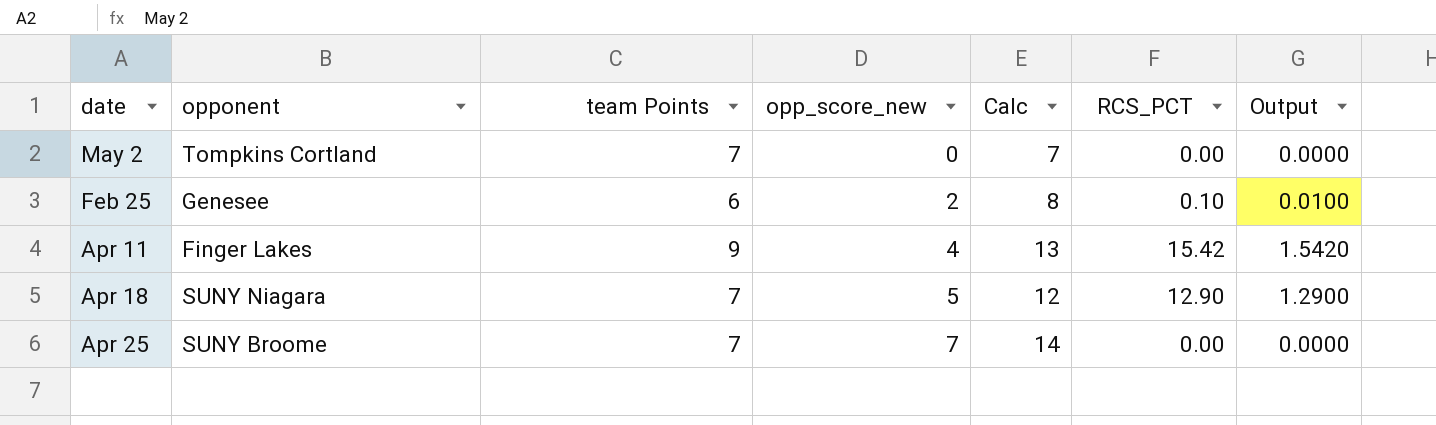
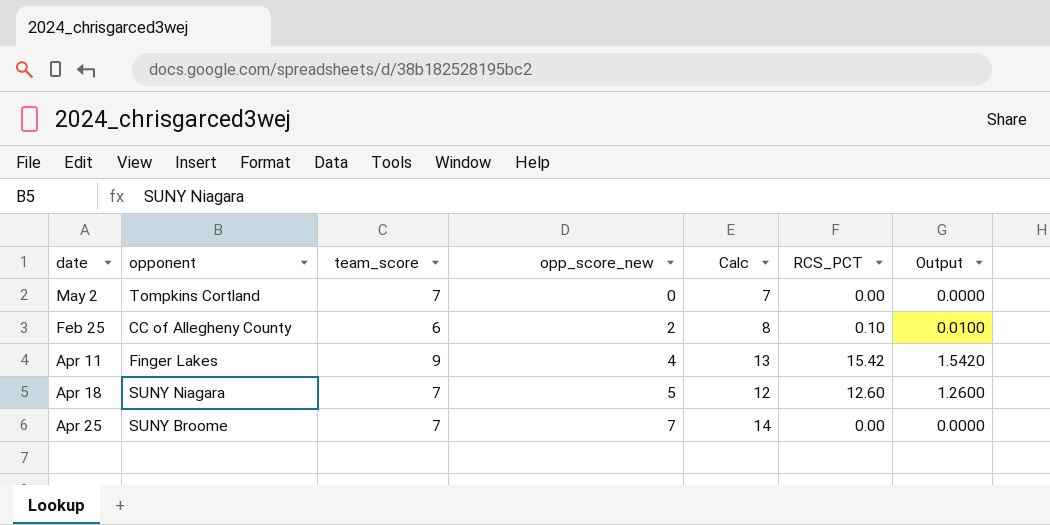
column name: team Points -> team_score
Feb 25 | opponent: Genesee -> CC of Allegheny County
Apr 18 | RCS_PCT: 12.90 -> 12.60
Apr 18 | Output: 1.2900 -> 1.2600

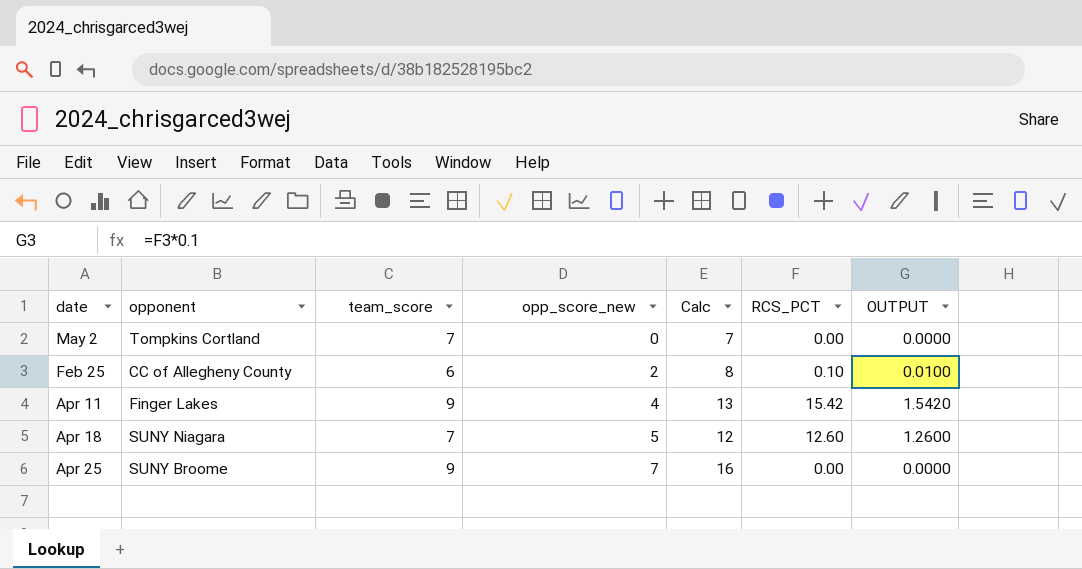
column name: Output -> OUTPUT
Apr 25 | team_score: 7 -> 9
Apr 25 | Calc: 14 -> 16

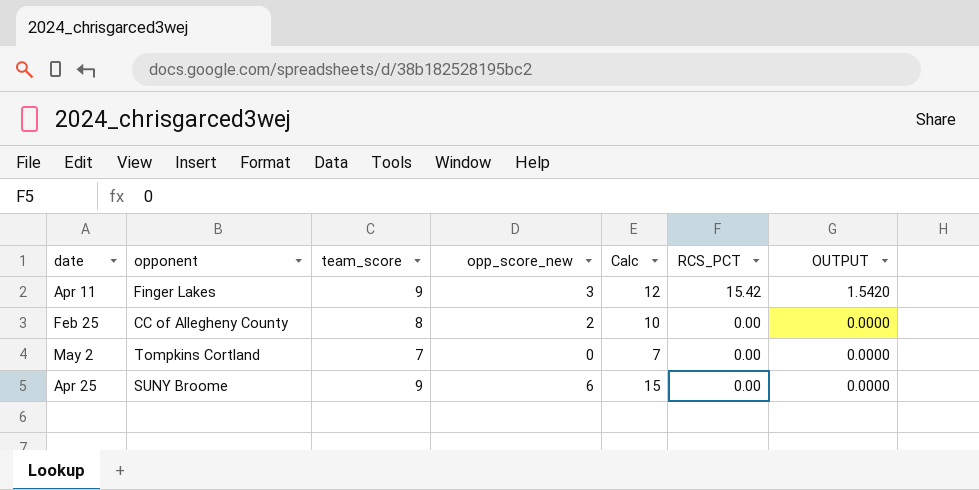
row order: opp_score_new ascending -> RCS_PCT descending
row Apr 18: SUNY Niagara | 7 | 5 | 12 | 12.60 | 1.2600 -> none
Apr 11 | opp_score_new: 4 -> 3
Apr 11 | Calc: 13 -> 12
Feb 25 | team_score: 6 -> 8
Feb 25 | Calc: 8 -> 10
Feb 25 | RCS_PCT: 0.10 -> 0.00
Feb 25 | OUTPUT: 0.0100 -> 0.0000
Apr 25 | opp_score_new: 7 -> 6
Apr 25 | Calc: 16 -> 15

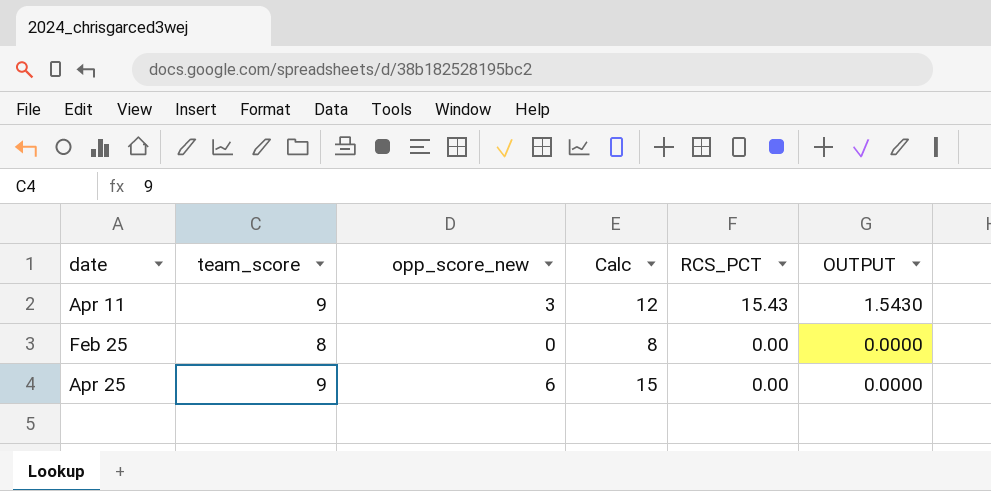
column opponent | position: 2 -> none
row May 2: Tompkins Cortland | 7 | 0 | 7 | 0.00 | 0.0000 -> none
Apr 11 | RCS_PCT: 15.42 -> 15.43
Apr 11 | OUTPUT: 1.5420 -> 1.5430
Feb 25 | opp_score_new: 2 -> 0
Feb 25 | Calc: 10 -> 8

